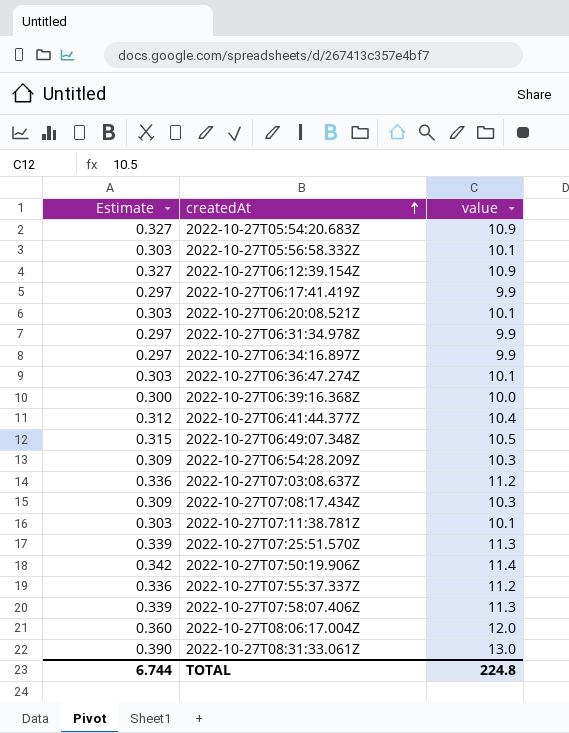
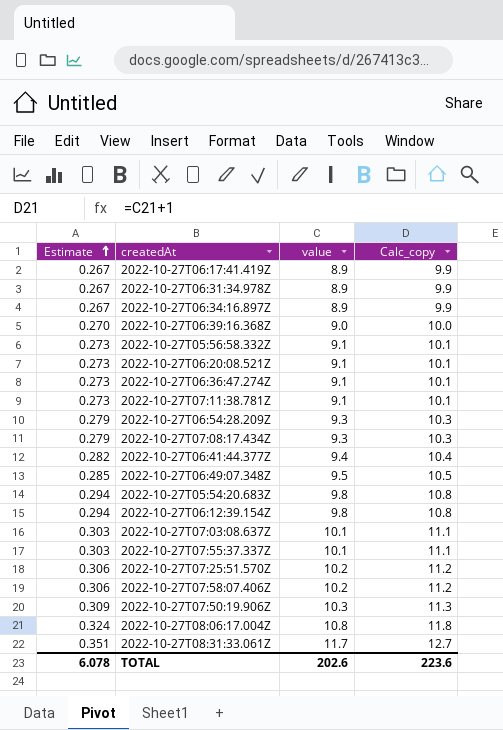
row order: createdAt ascending -> Estimate ascending
column Calc_copy | formula: none -> [value] + 1
2022-10-27T06:17:41.419Z | Estimate: 0.297 -> 0.267
2022-10-27T06:17:41.419Z | value: 9.9 -> 8.9
2022-10-27T06:31:34.978Z | Estimate: 0.297 -> 0.267
2022-10-27T06:31:34.978Z | value: 9.9 -> 8.9
2022-10-27T06:34:16.897Z | Estimate: 0.297 -> 0.267
2022-10-27T06:34:16.897Z | value: 9.9 -> 8.9
2022-10-27T06:39:16.368Z | Estimate: 0.300 -> 0.270
2022-10-27T06:39:16.368Z | value: 10.0 -> 9.0
2022-10-27T05:56:58.332Z | Estimate: 0.303 -> 0.273
2022-10-27T05:56:58.332Z | value: 10.1 -> 9.1
2022-10-27T06:20:08.521Z | Estimate: 0.303 -> 0.273
2022-10-27T06:20:08.521Z | value: 10.1 -> 9.1
2022-10-27T06:36:47.274Z | Estimate: 0.303 -> 0.273
2022-10-27T06:36:47.274Z | value: 10.1 -> 9.1
2022-10-27T07:11:38.781Z | Estimate: 0.303 -> 0.273
2022-10-27T07:11:38.781Z | value: 10.1 -> 9.1
2022-10-27T06:54:28.209Z | Estimate: 0.309 -> 0.279
2022-10-27T06:54:28.209Z | value: 10.3 -> 9.3
2022-10-27T07:08:17.434Z | Estimate: 0.309 -> 0.279
2022-10-27T07:08:17.434Z | value: 10.3 -> 9.3
2022-10-27T06:41:44.377Z | Estimate: 0.312 -> 0.282
2022-10-27T06:41:44.377Z | value: 10.4 -> 9.4
2022-10-27T06:49:07.348Z | Estimate: 0.315 -> 0.285
2022-10-27T06:49:07.348Z | value: 10.5 -> 9.5
2022-10-27T05:54:20.683Z | Estimate: 0.327 -> 0.294
2022-10-27T05:54:20.683Z | value: 10.9 -> 9.8
2022-10-27T06:12:39.154Z | Estimate: 0.327 -> 0.294
2022-10-27T06:12:39.154Z | value: 10.9 -> 9.8
2022-10-27T07:03:08.637Z | Estimate: 0.336 -> 0.303
2022-10-27T07:03:08.637Z | value: 11.2 -> 10.1
2022-10-27T07:55:37.337Z | Estimate: 0.336 -> 0.303
2022-10-27T07:55:37.337Z | value: 11.2 -> 10.1
2022-10-27T07:25:51.570Z | Estimate: 0.339 -> 0.306
2022-10-27T07:25:51.570Z | value: 11.3 -> 10.2
2022-10-27T07:58:07.406Z | Estimate: 0.339 -> 0.306
2022-10-27T07:58:07.406Z | value: 11.3 -> 10.2
2022-10-27T07:50:19.906Z | Estimate: 0.342 -> 0.309
2022-10-27T07:50:19.906Z | value: 11.4 -> 10.3
2022-10-27T08:06:17.004Z | Estimate: 0.360 -> 0.324
2022-10-27T08:06:17.004Z | value: 12.0 -> 10.8
2022-10-27T08:31:33.061Z | Estimate: 0.390 -> 0.351
2022-10-27T08:31:33.061Z | value: 13.0 -> 11.7
TOTAL | Estimate: 6.744 -> 6.078
TOTAL | value: 224.8 -> 202.6

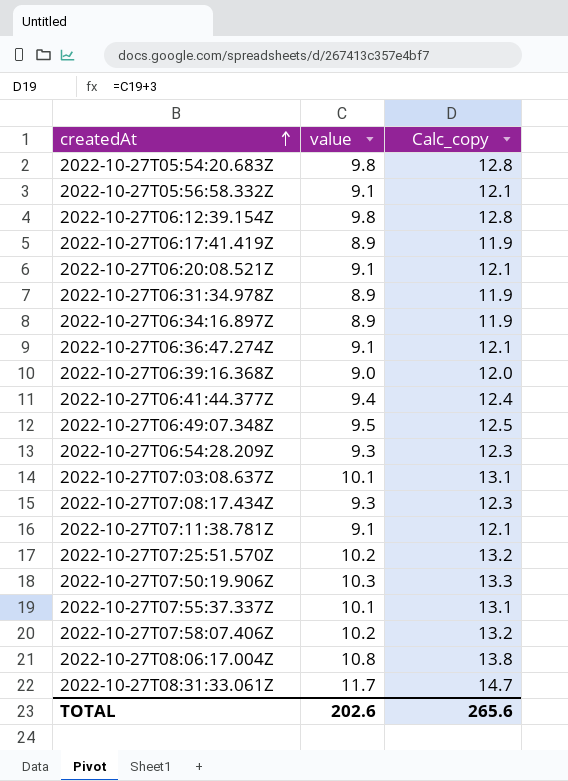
row order: Estimate ascending -> createdAt ascending
column Estimate | formula: [value] * 0.03 -> none
column Calc_copy | formula: [value] + 1 -> [value] + 3
TOTAL | Calc_copy: 223.6 -> 265.6

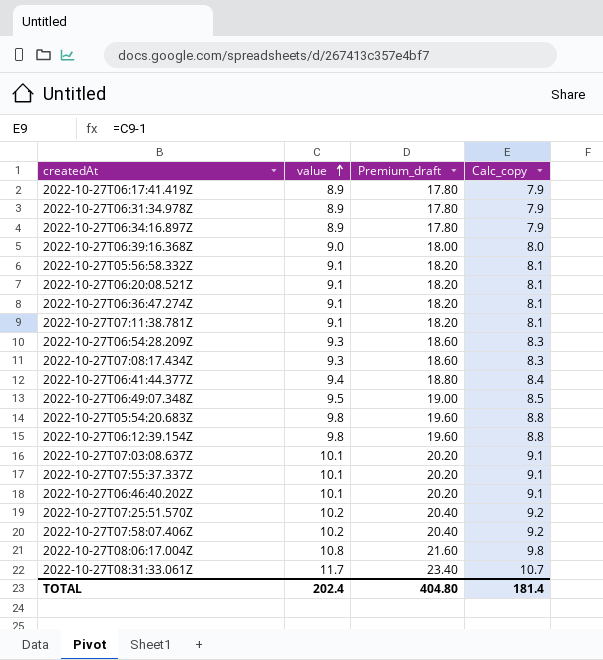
row order: createdAt ascending -> value ascending
column Premium_draft | formula: none -> [value] * 2
column Calc_copy | formula: [value] + 3 -> [value] - 1
row 2022-10-27T07:50:19.906Z: 10.3 | 13.3 -> none
row 2022-10-27T06:46:40.202Z: none -> 10.1 | 20.20 | 9.1
TOTAL | value: 202.6 -> 202.4
TOTAL | Calc_copy: 265.6 -> 181.4

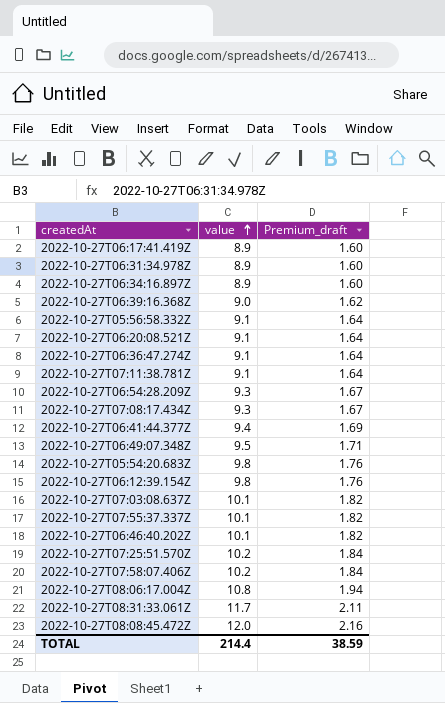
column Calc_copy | formula: [value] - 1 -> none
column Premium_draft | formula: [value] * 2 -> [value] * 0.18
row 2022-10-27T08:08:45.472Z: none -> 12.0 | 2.16
TOTAL | value: 202.4 -> 214.4
TOTAL | Premium_draft: 404.80 -> 38.59

